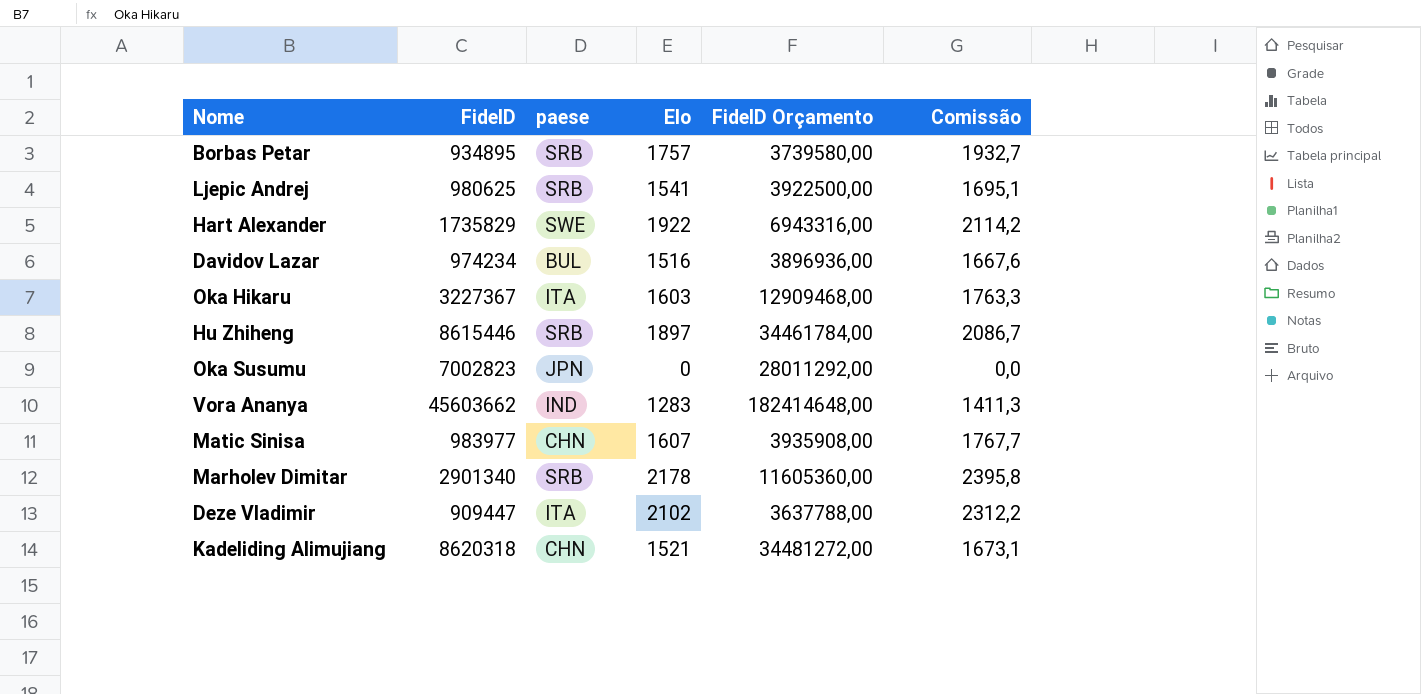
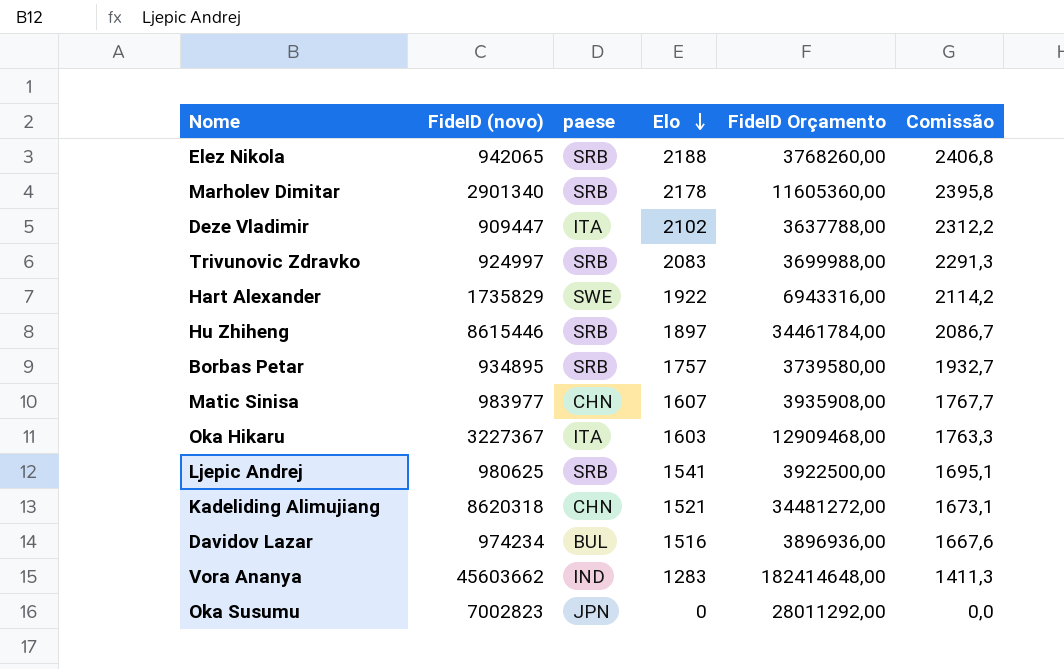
row order: none -> Elo descending
column name: FideID -> FideID (novo)
row Elez Nikola: none -> 942065 | SRB | 2188 | 3768260,00 | 2406,8
row Trivunovic Zdravko: none -> 924997 | SRB | 2083 | 3699988,00 | 2291,3

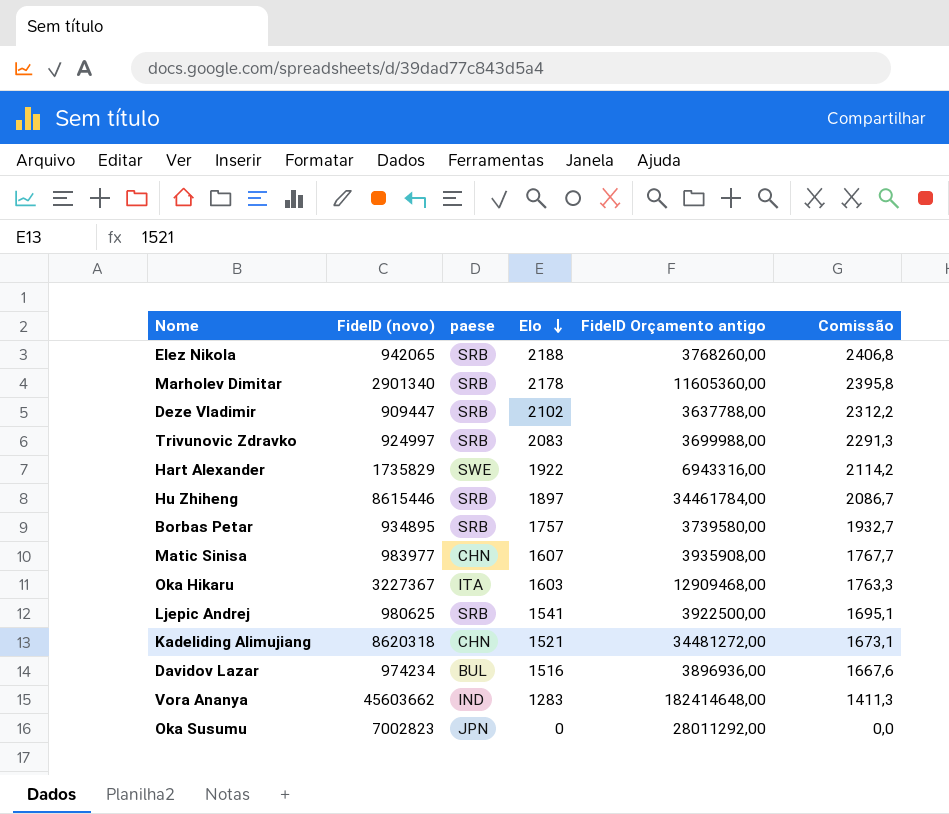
column name: FideID Orçamento -> FideID Orçamento antigo
Deze Vladimir | paese: ITA -> SRB

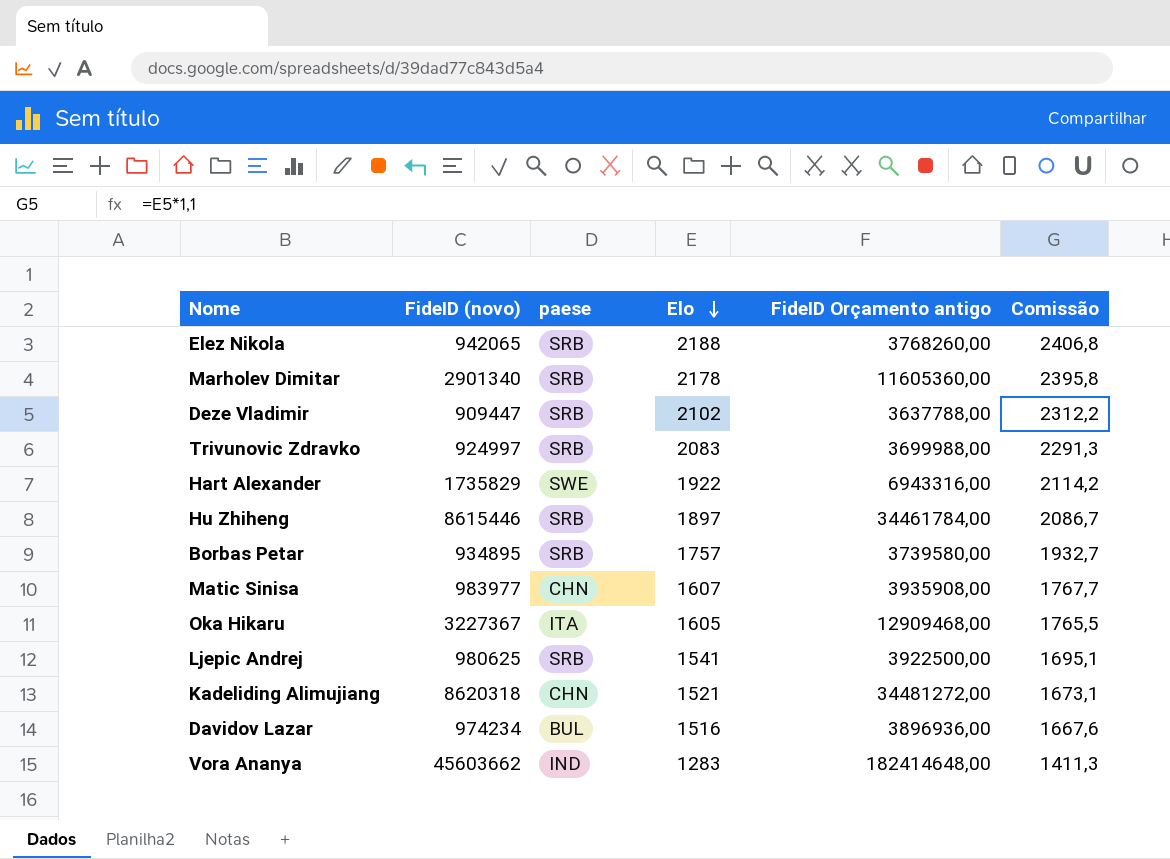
row Oka Susumu: 7002823 | JPN | 0 | 28011292,00 | 0,0 -> none
Oka Hikaru | Elo: 1603 -> 1605
Oka Hikaru | Comissão: 1763,3 -> 1765,5

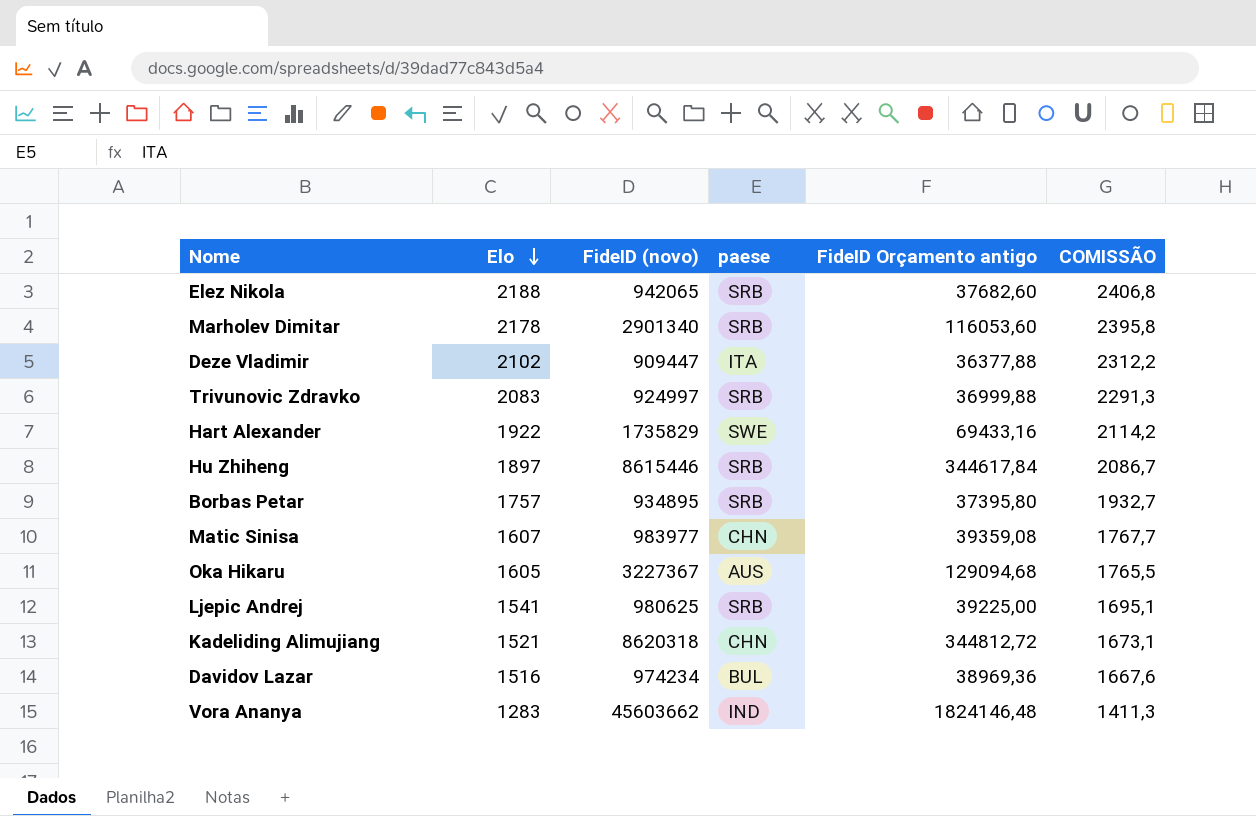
column Elo | position: 4 -> 2
column FideID Orçamento antigo | formula: [FideID (novo)] * 4 -> [FideID (novo)] * 0,04
column name: Comissão -> COMISSÃO
Deze Vladimir | paese: SRB -> ITA
Oka Hikaru | paese: ITA -> AUS

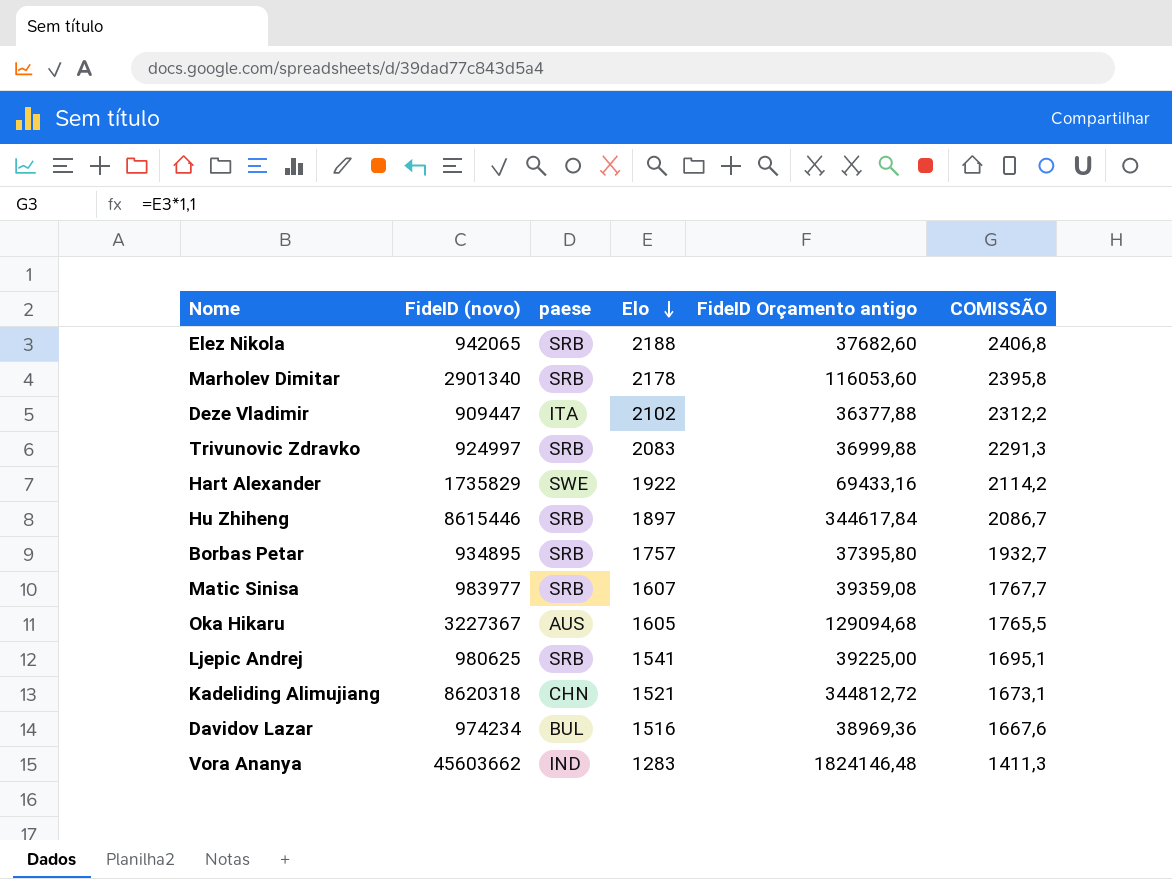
column Elo | position: 2 -> 4
Matic Sinisa | paese: CHN -> SRB

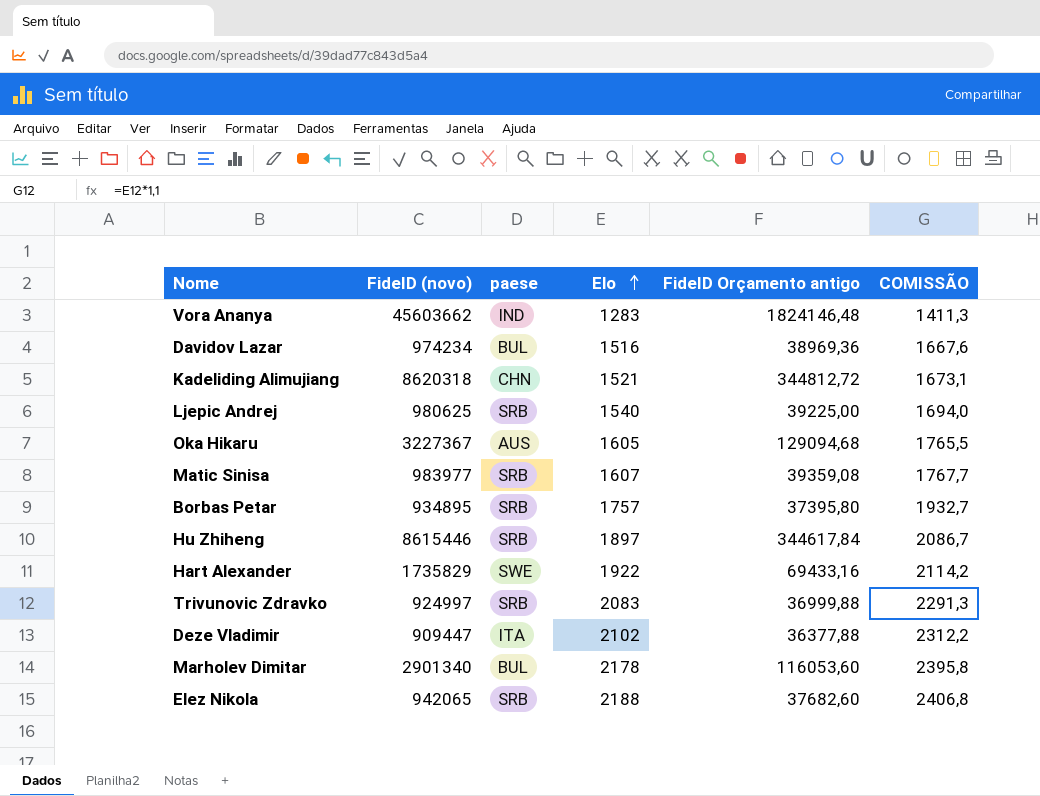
row order: Elo descending -> Elo ascending
Ljepic Andrej | Elo: 1541 -> 1540
Ljepic Andrej | COMISSÃO: 1695,1 -> 1694,0
Marholev Dimitar | paese: SRB -> BUL

